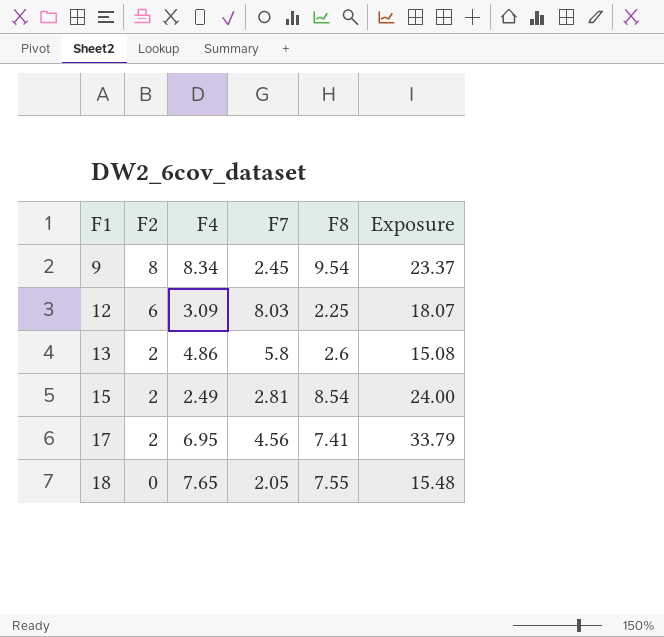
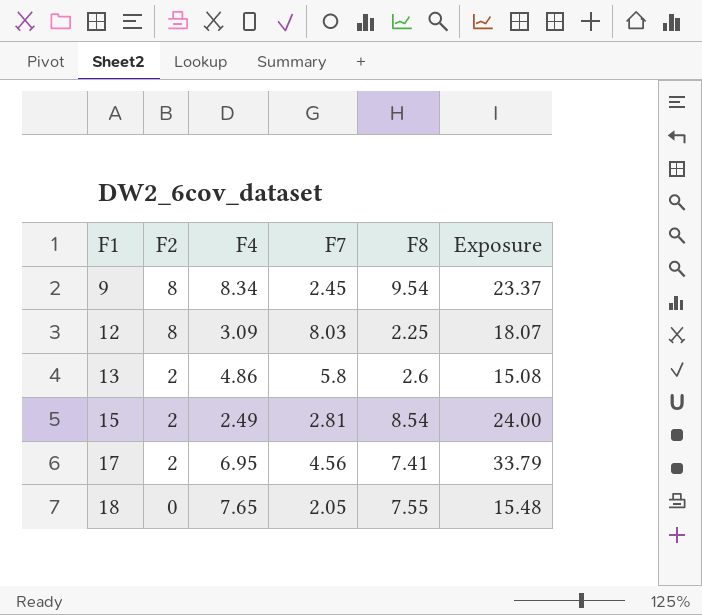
12 | F2: 6 -> 8

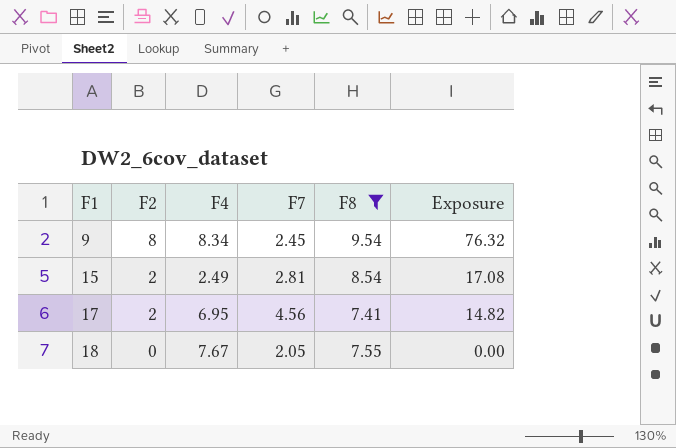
filter: none -> F8 >= 7.41
column Exposure | formula: [F7] * [F8] -> [F2] * [F8]
18 | F4: 7.65 -> 7.67

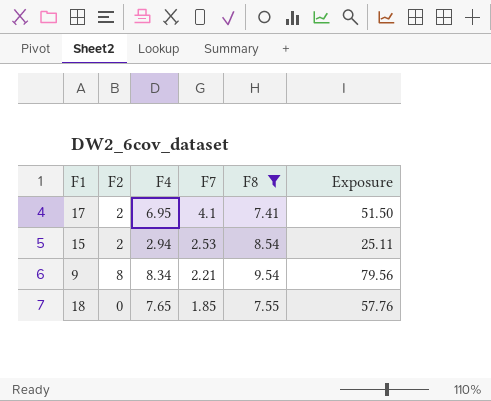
row order: F1 ascending -> F7 descending
column Exposure | formula: [F2] * [F8] -> [F4] * [F8]
17 | F7: 4.56 -> 4.1
15 | F4: 2.49 -> 2.94
15 | F7: 2.81 -> 2.53
9 | F7: 2.45 -> 2.21
18 | F4: 7.67 -> 7.65
18 | F7: 2.05 -> 1.85

